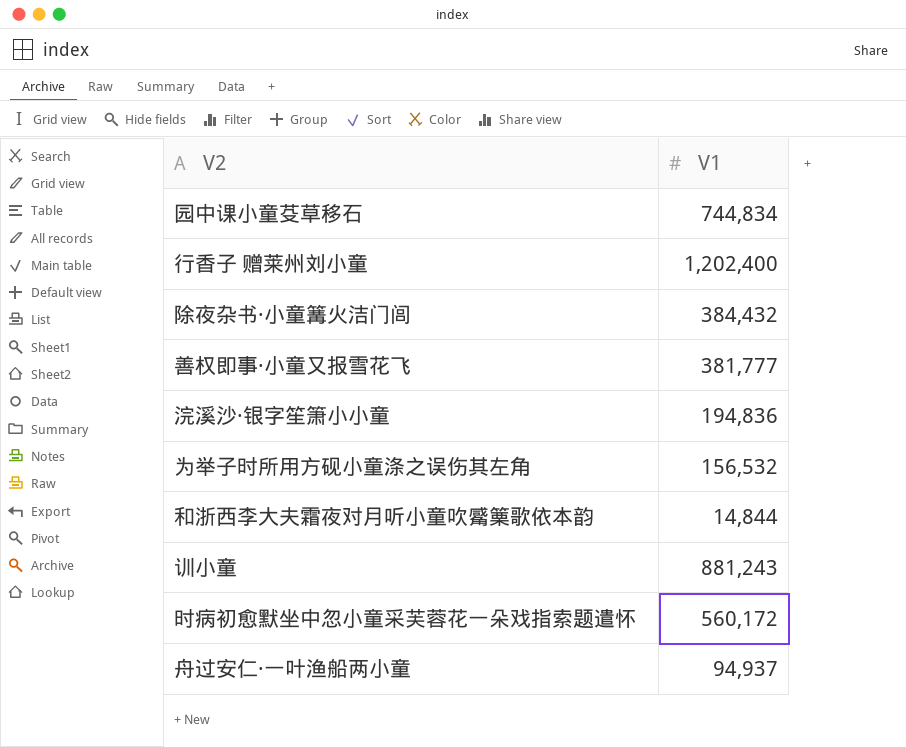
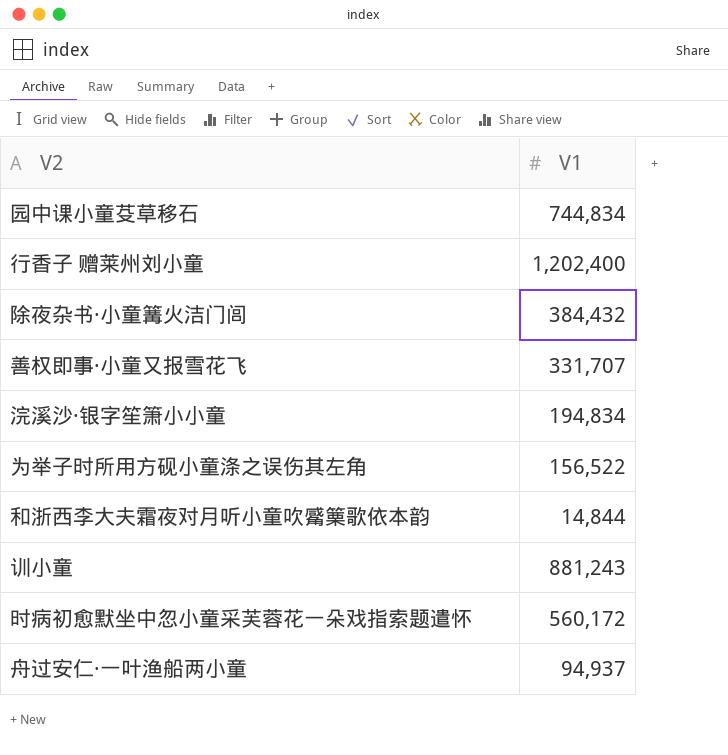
善权即事·小童又报雪花飞 | V1: 381,777 -> 331,707
浣溪沙·银字笙箫小小童 | V1: 194,836 -> 194,834
为举子时所用方砚小童涤之误伤其左角 | V1: 156,532 -> 156,522

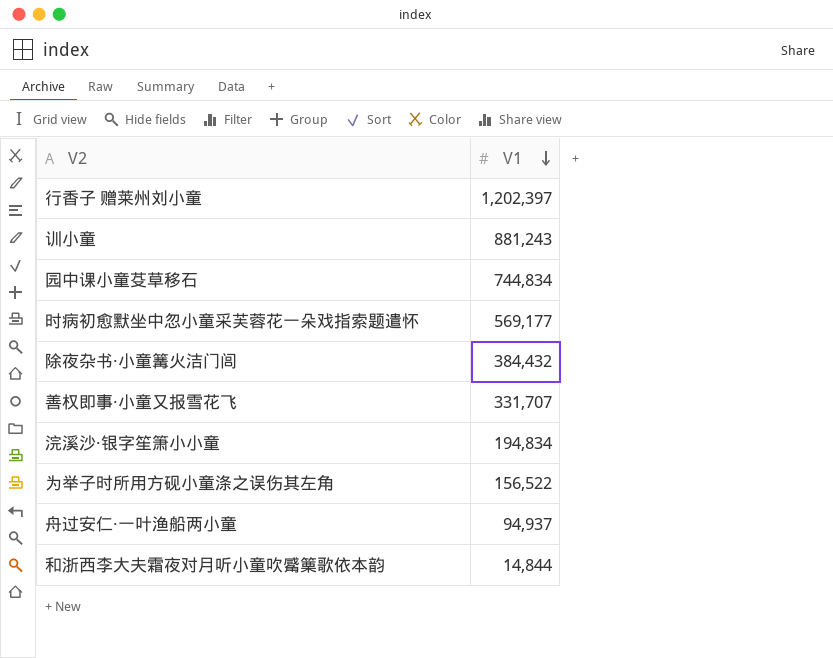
row order: none -> V1 descending
行香子 赠莱州刘小童 | V1: 1,202,400 -> 1,202,397
时病初愈默坐中忽小童采芙蓉花一朵戏指索题遣怀 | V1: 560,172 -> 569,177

